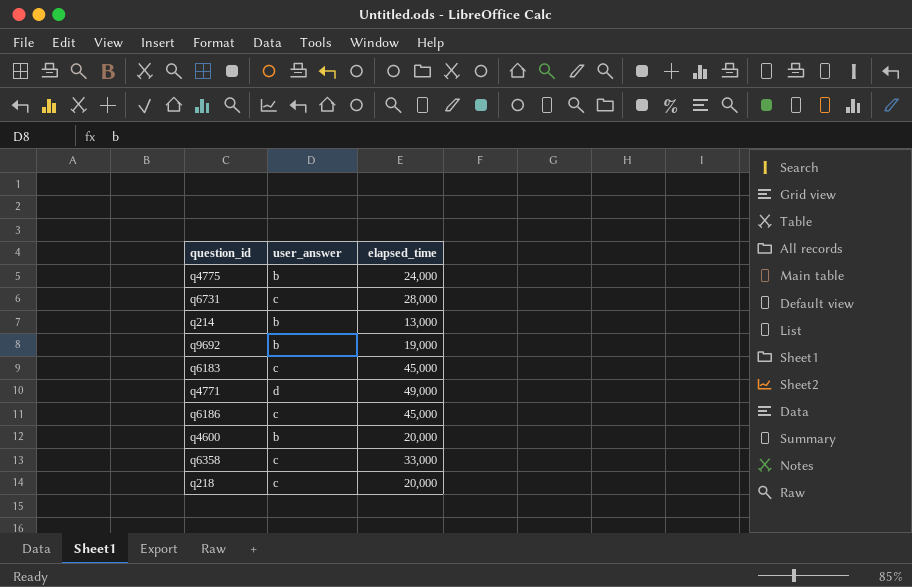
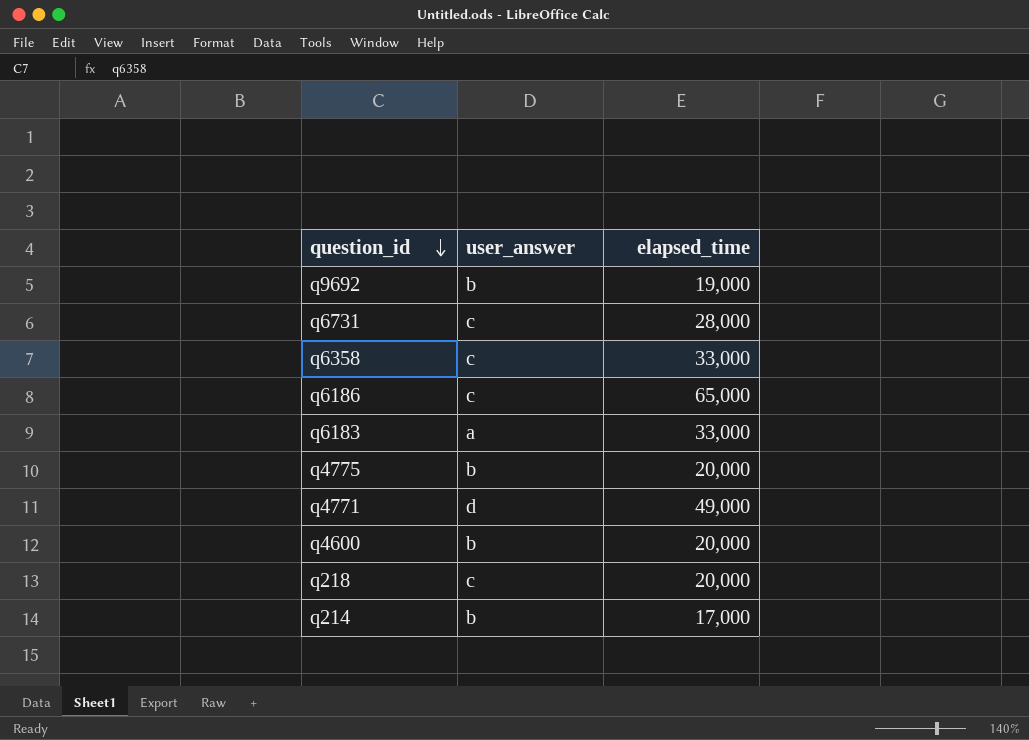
row order: none -> question_id descending
q6186 | elapsed_time: 45,000 -> 65,000
q6183 | user_answer: c -> a
q6183 | elapsed_time: 45,000 -> 33,000
q4775 | elapsed_time: 24,000 -> 20,000
q214 | elapsed_time: 13,000 -> 17,000

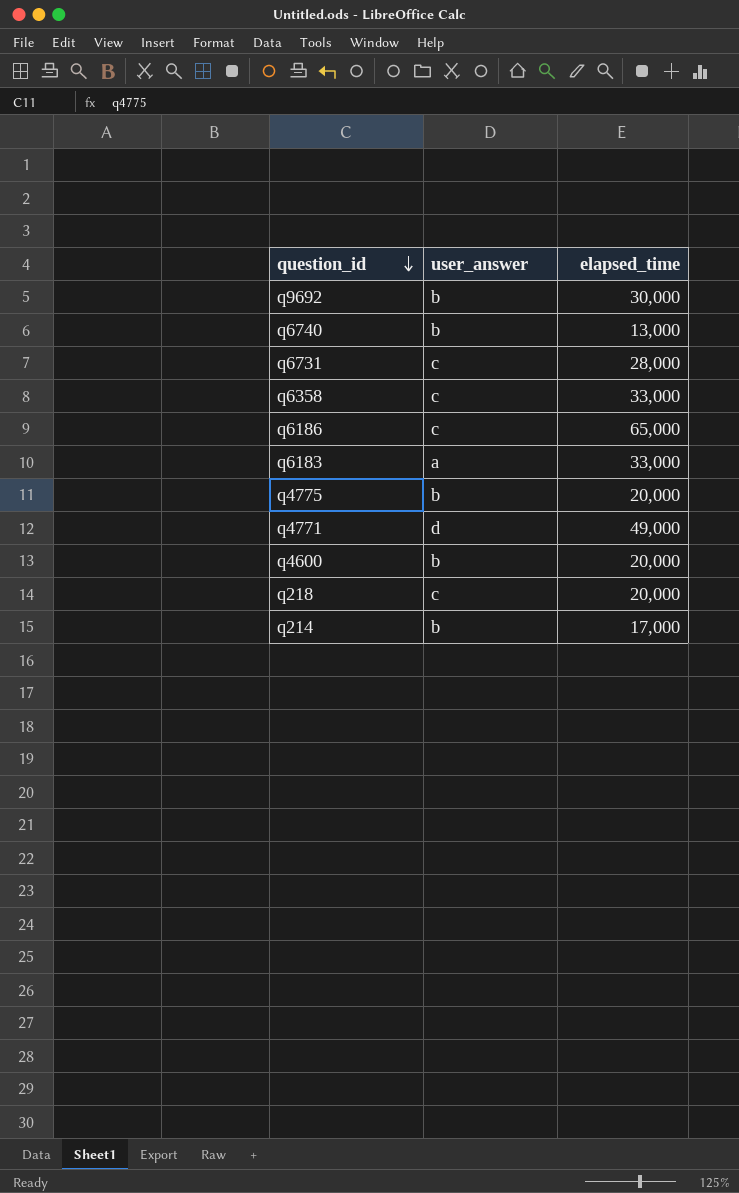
q9692 | elapsed_time: 19,000 -> 30,000
row q6740: none -> b | 13,000

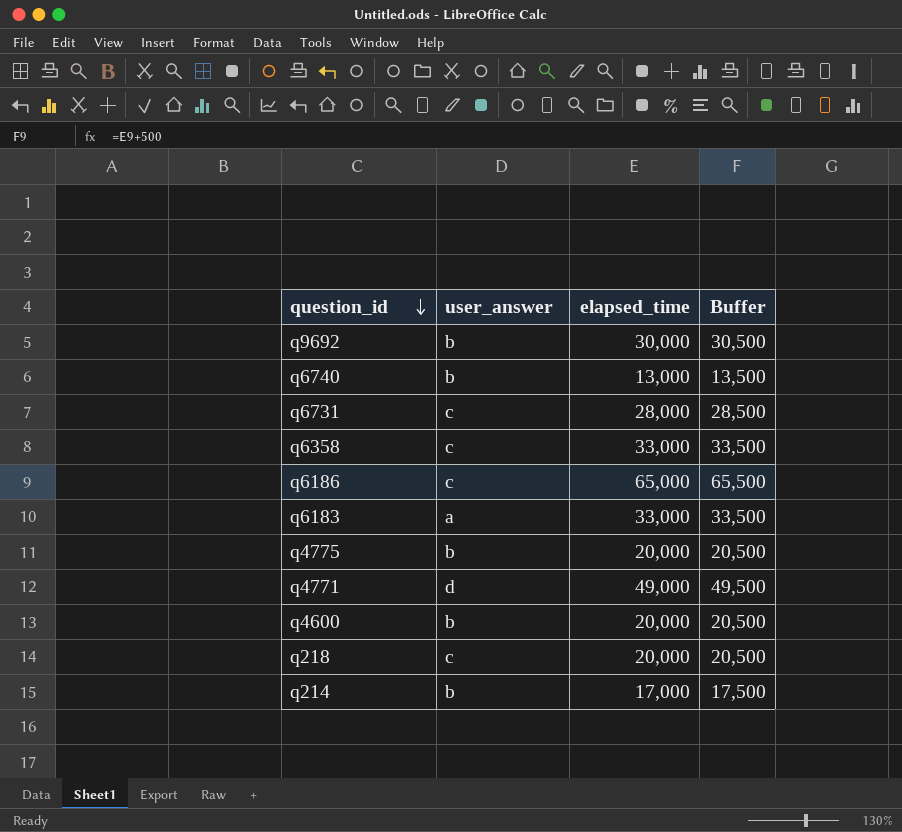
column Buffer | formula: none -> [elapsed_time] + 500

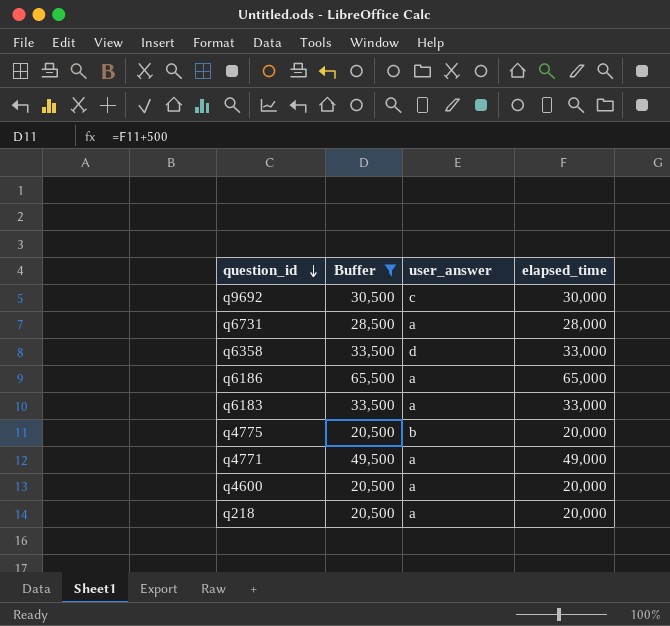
filter: none -> Buffer >= 20,500
column Buffer | position: 4 -> 2
q9692 | user_answer: b -> c
q6731 | user_answer: c -> a
q6358 | user_answer: c -> d
q6186 | user_answer: c -> a
q4771 | user_answer: d -> a
q4600 | user_answer: b -> a
q218 | user_answer: c -> a

